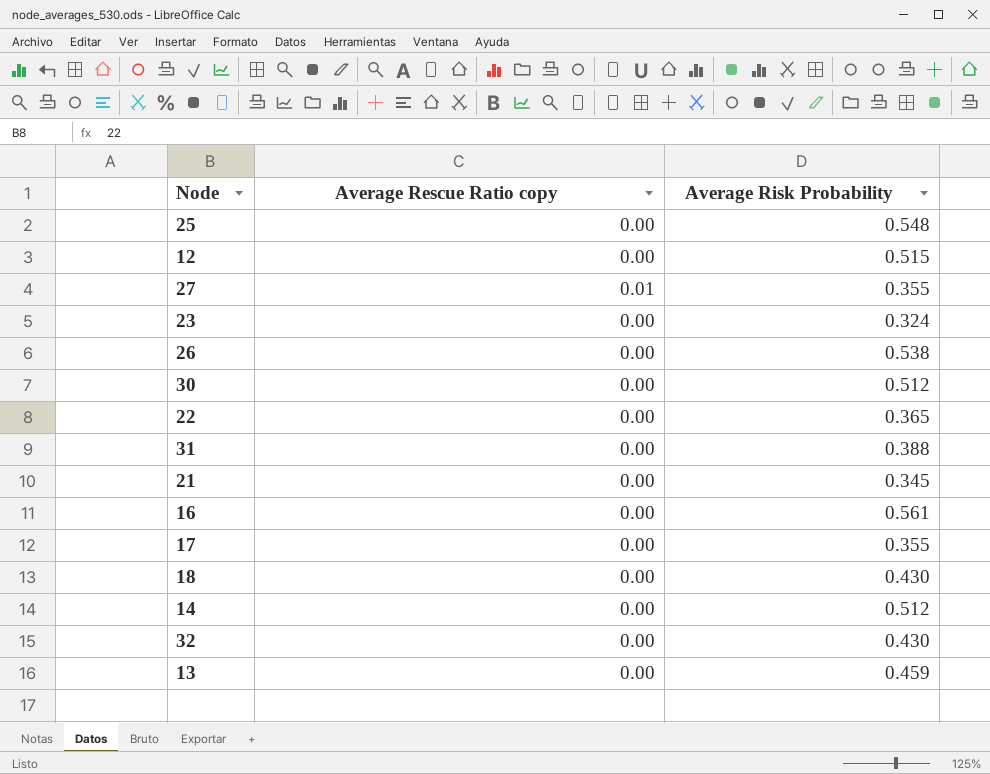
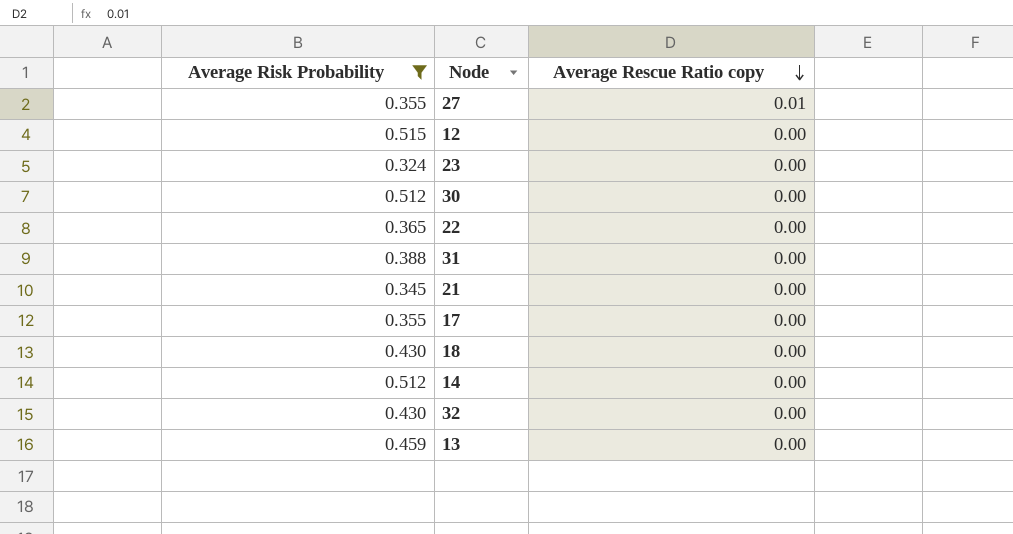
filter: none -> Average Risk Probability <= 0.515
row order: none -> Average Rescue Ratio copy descending
column Average Risk Probability | position: 3 -> 1

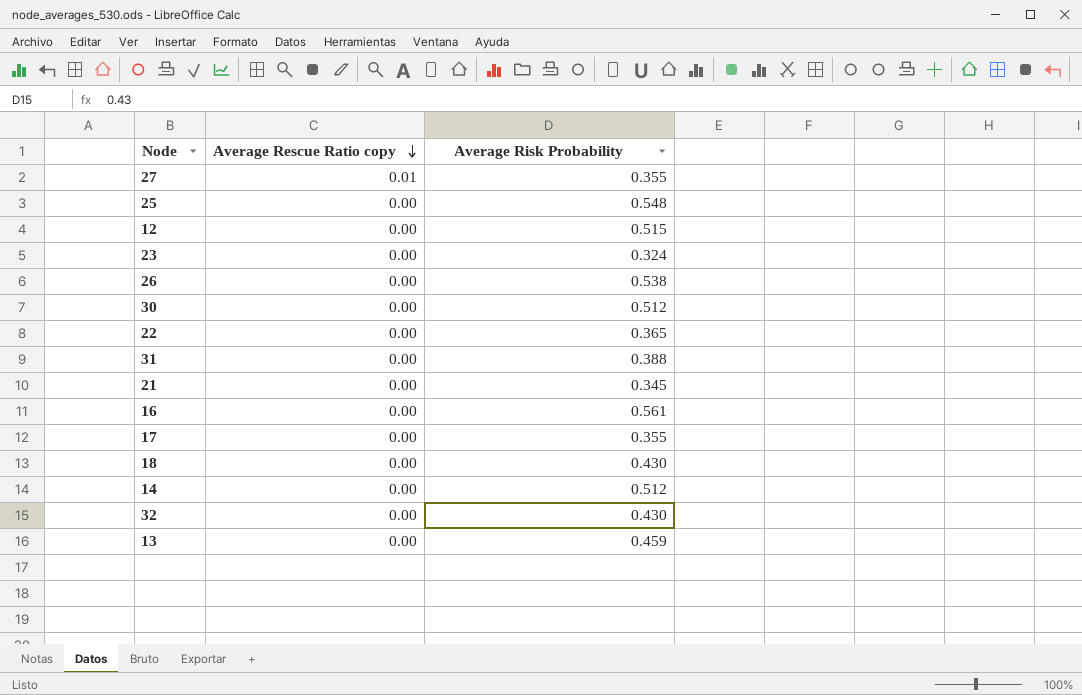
filter: Average Risk Probability <= 0.515 -> none
column Average Risk Probability | position: 1 -> 3

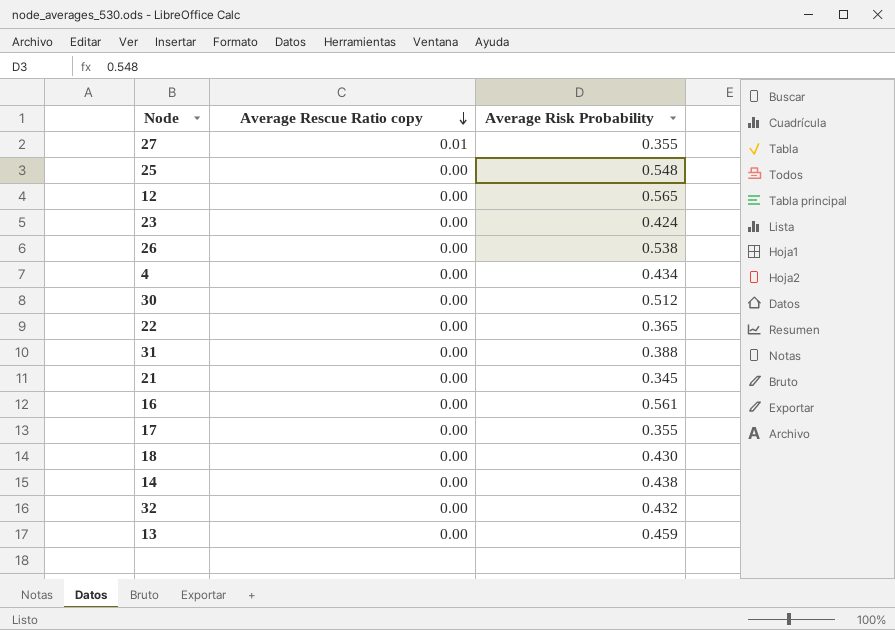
12 | Average Risk Probability: 0.515 -> 0.565
23 | Average Risk Probability: 0.324 -> 0.424
row 4: none -> 0.00 | 0.434
14 | Average Risk Probability: 0.512 -> 0.438
32 | Average Risk Probability: 0.430 -> 0.432

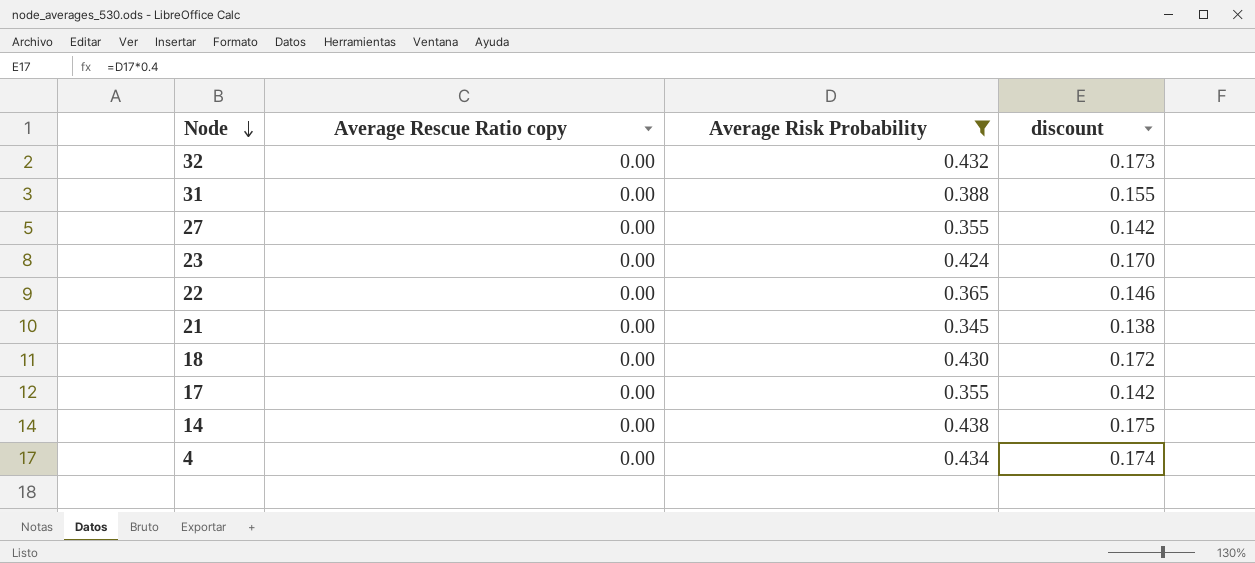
filter: none -> Average Risk Probability <= 0.438
row order: Average Rescue Ratio copy descending -> Node descending
column discount | formula: none -> [Average Risk Probability] * 0.4
27 | Average Rescue Ratio copy: 0.01 -> 0.00

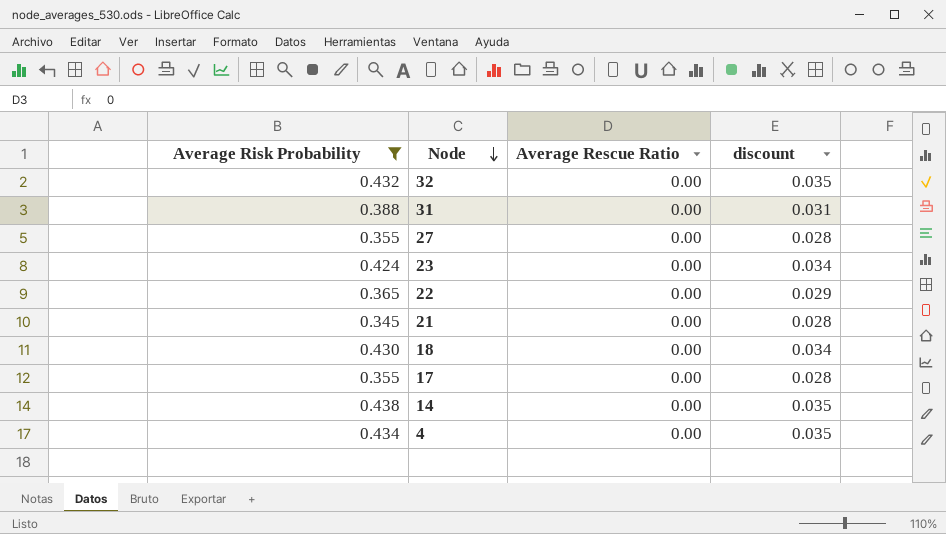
column Average Risk Probability | position: 3 -> 1
column name: Average Rescue Ratio copy -> Average Rescue Ratio
column discount | formula: [Average Risk Probability] * 0.4 -> [Average Risk Probability] * 0.08

